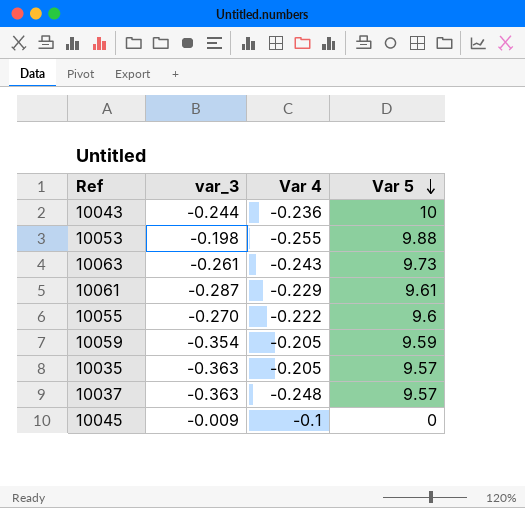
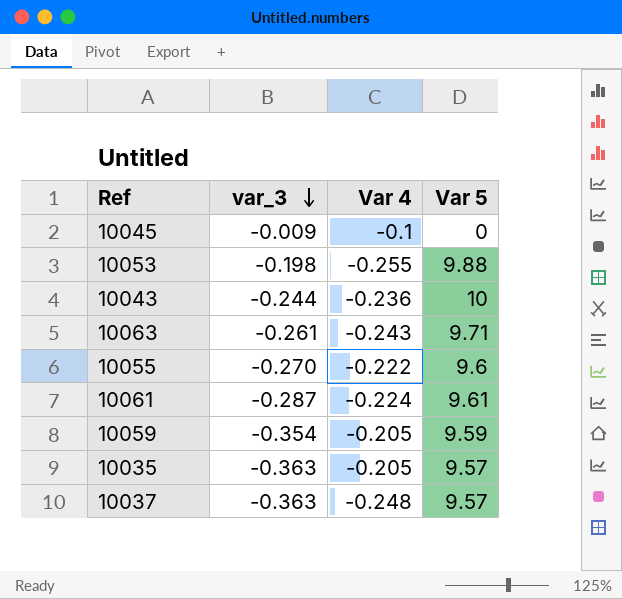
row order: Var 5 descending -> var_3 descending
10063 | Var 5: 9.73 -> 9.71
10061 | Var 4: -0.229 -> -0.224

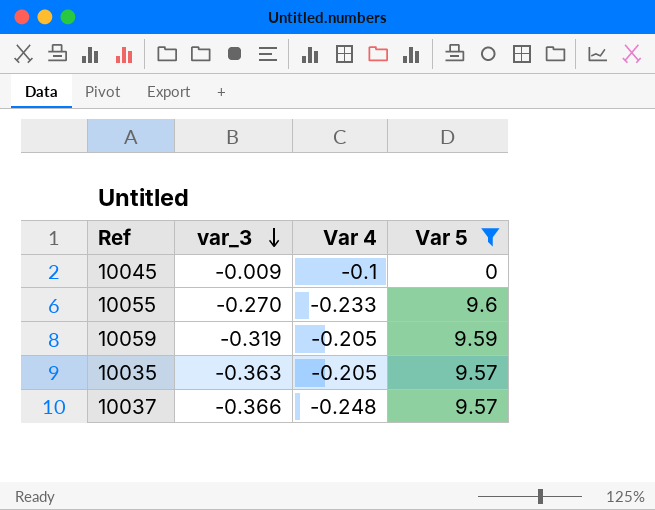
filter: none -> Var 5 <= 9.6
10055 | Var 4: -0.222 -> -0.233
10059 | var_3: -0.354 -> -0.319
10037 | var_3: -0.363 -> -0.366

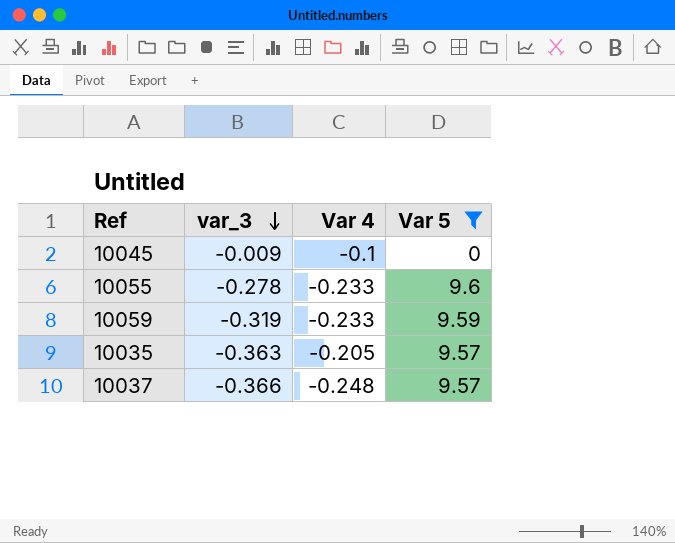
10055 | var_3: -0.270 -> -0.278
10059 | Var 4: -0.205 -> -0.233

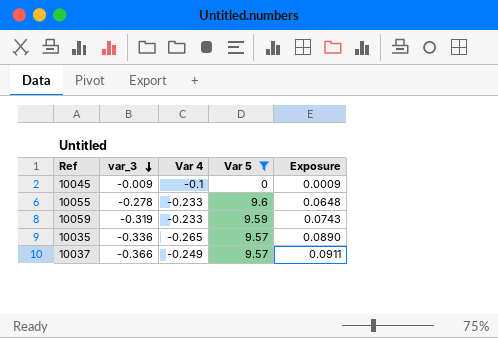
column Exposure | formula: none -> [var_3] * [Var 4]
10035 | var_3: -0.363 -> -0.336
10035 | Var 4: -0.205 -> -0.265
10037 | Var 4: -0.248 -> -0.249

